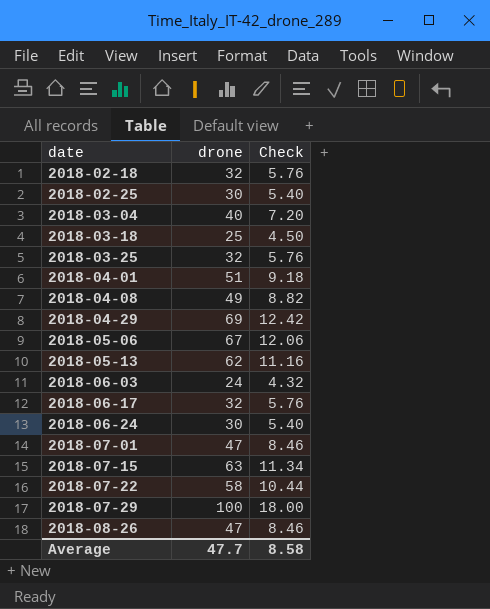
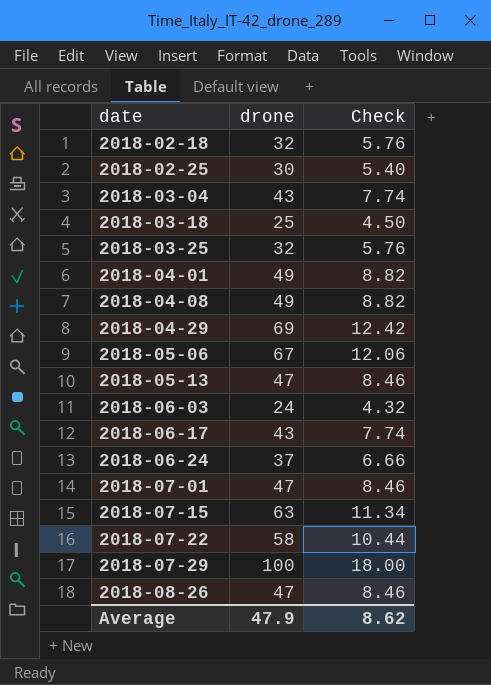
2018-03-04 | drone: 40 -> 43
2018-03-04 | Check: 7.20 -> 7.74
2018-04-01 | drone: 51 -> 49
2018-04-01 | Check: 9.18 -> 8.82
2018-05-13 | drone: 62 -> 47
2018-05-13 | Check: 11.16 -> 8.46
2018-06-17 | drone: 32 -> 43
2018-06-17 | Check: 5.76 -> 7.74
2018-06-24 | drone: 30 -> 37
2018-06-24 | Check: 5.40 -> 6.66
Average | drone: 47.7 -> 47.9
Average | Check: 8.58 -> 8.62

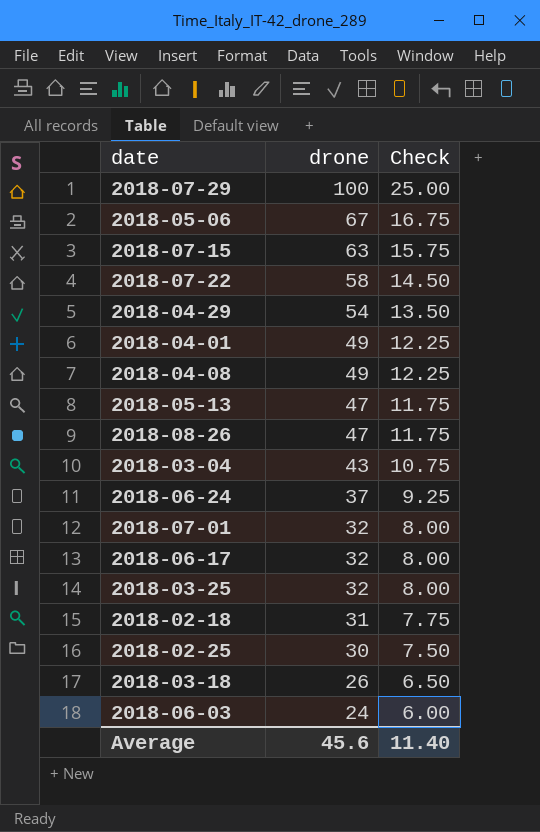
row order: date ascending -> drone descending
column Check | formula: [drone] * 0.18 -> [drone] * 0.25
2018-04-29 | drone: 69 -> 54
2018-07-01 | drone: 47 -> 32
2018-06-17 | drone: 43 -> 32
2018-02-18 | drone: 32 -> 31
2018-03-18 | drone: 25 -> 26
Average | drone: 47.9 -> 45.6
Average | Check: 8.62 -> 11.40

